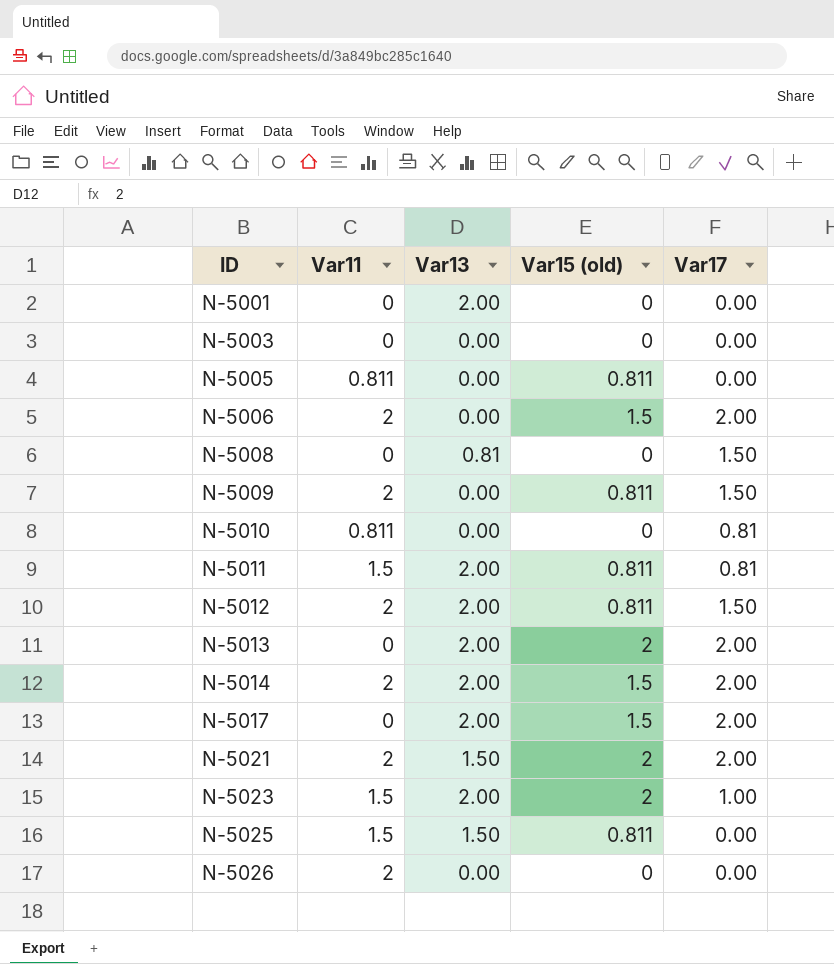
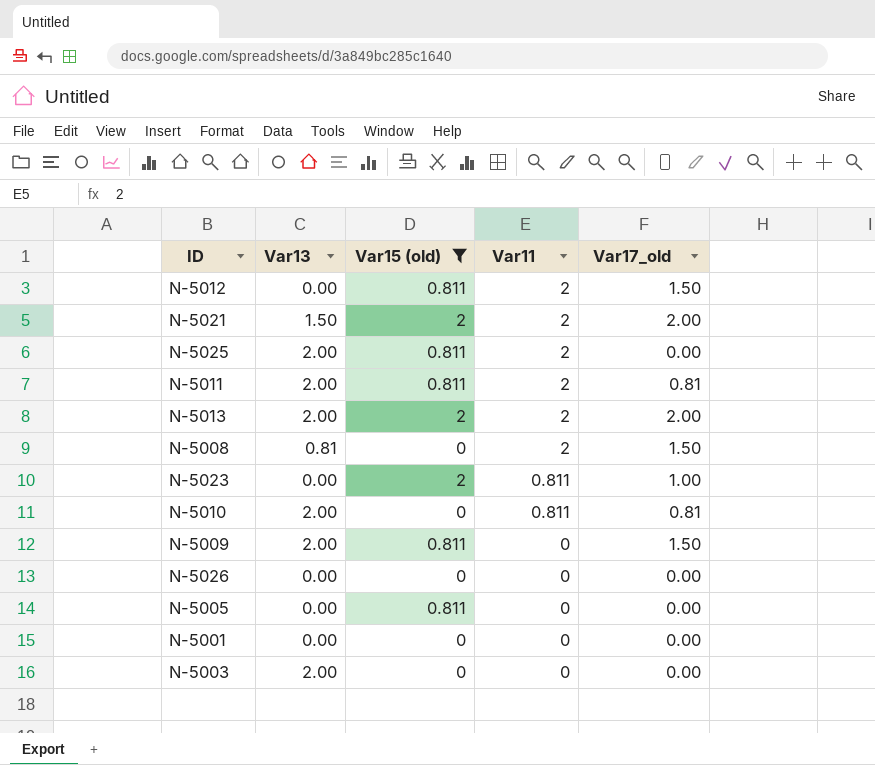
filter: none -> Var15 (old) != 1.5
row order: ID ascending -> Var11 descending
column Var11 | position: 2 -> 4
column name: Var17 -> Var17_old
N-5012 | Var13: 2.00 -> 0.00
N-5025 | Var13: 1.50 -> 2.00
N-5025 | Var11: 1.5 -> 2
N-5011 | Var11: 1.5 -> 2
N-5013 | Var11: 0 -> 2
N-5008 | Var11: 0 -> 2
N-5023 | Var13: 2.00 -> 0.00
N-5023 | Var11: 1.5 -> 0.811
N-5010 | Var13: 0.00 -> 2.00
N-5009 | Var13: 0.00 -> 2.00
N-5009 | Var11: 2 -> 0
N-5026 | Var11: 2 -> 0
N-5005 | Var11: 0.811 -> 0
N-5001 | Var13: 2.00 -> 0.00
N-5003 | Var13: 0.00 -> 2.00

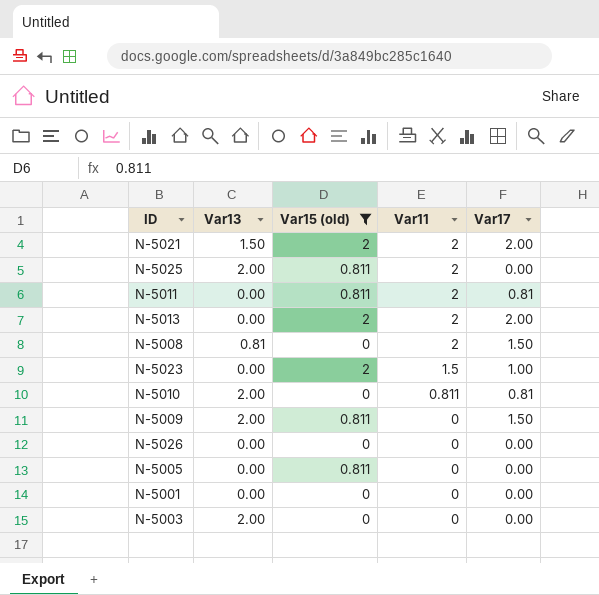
column name: Var17_old -> Var17
row N-5012: 0.00 | 0.811 | 2 | 1.50 -> none
N-5011 | Var13: 2.00 -> 0.00
N-5013 | Var13: 2.00 -> 0.00
N-5023 | Var11: 0.811 -> 1.5

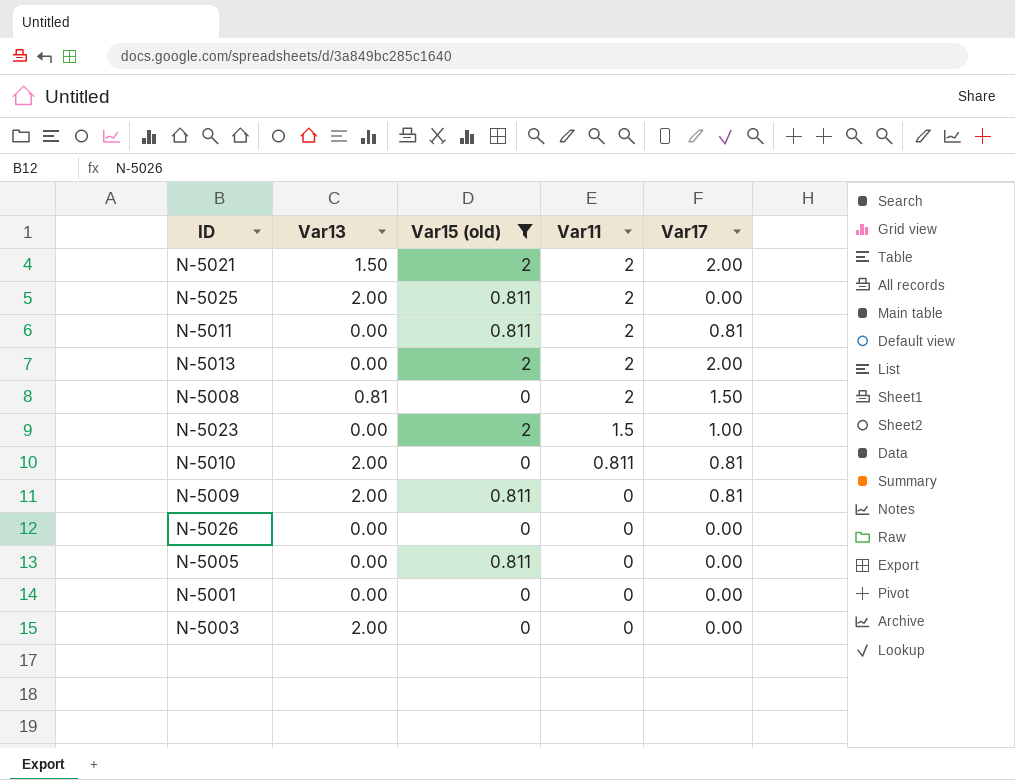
N-5009 | Var17: 1.50 -> 0.81

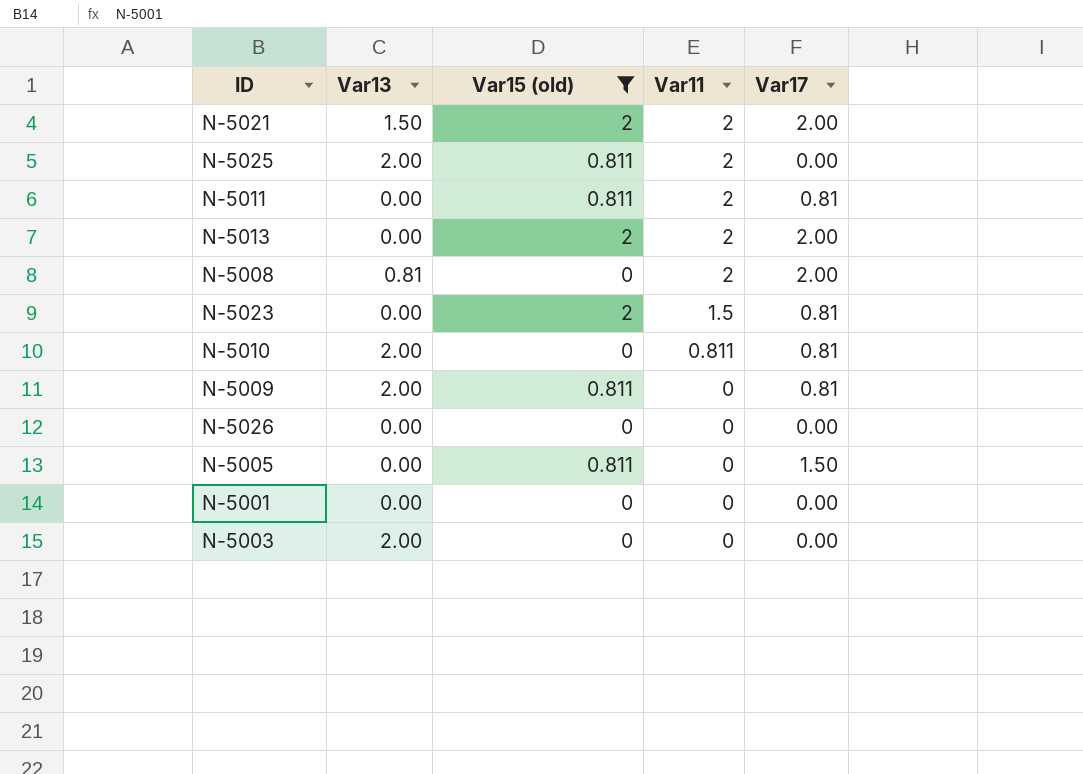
N-5008 | Var17: 1.50 -> 2.00
N-5023 | Var17: 1.00 -> 0.81
N-5005 | Var17: 0.00 -> 1.50

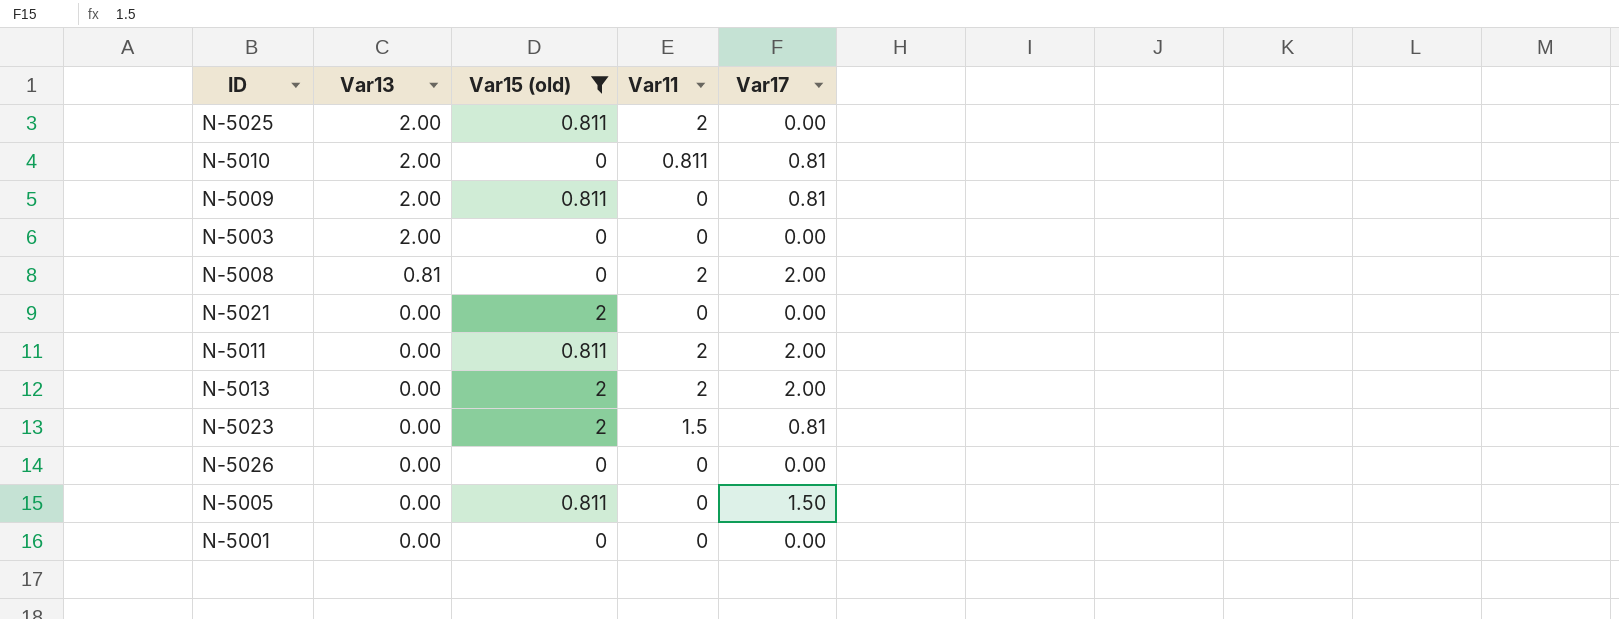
row order: Var11 descending -> Var13 descending
N-5021 | Var13: 1.50 -> 0.00
N-5021 | Var11: 2 -> 0
N-5021 | Var17: 2.00 -> 0.00
N-5011 | Var17: 0.81 -> 2.00

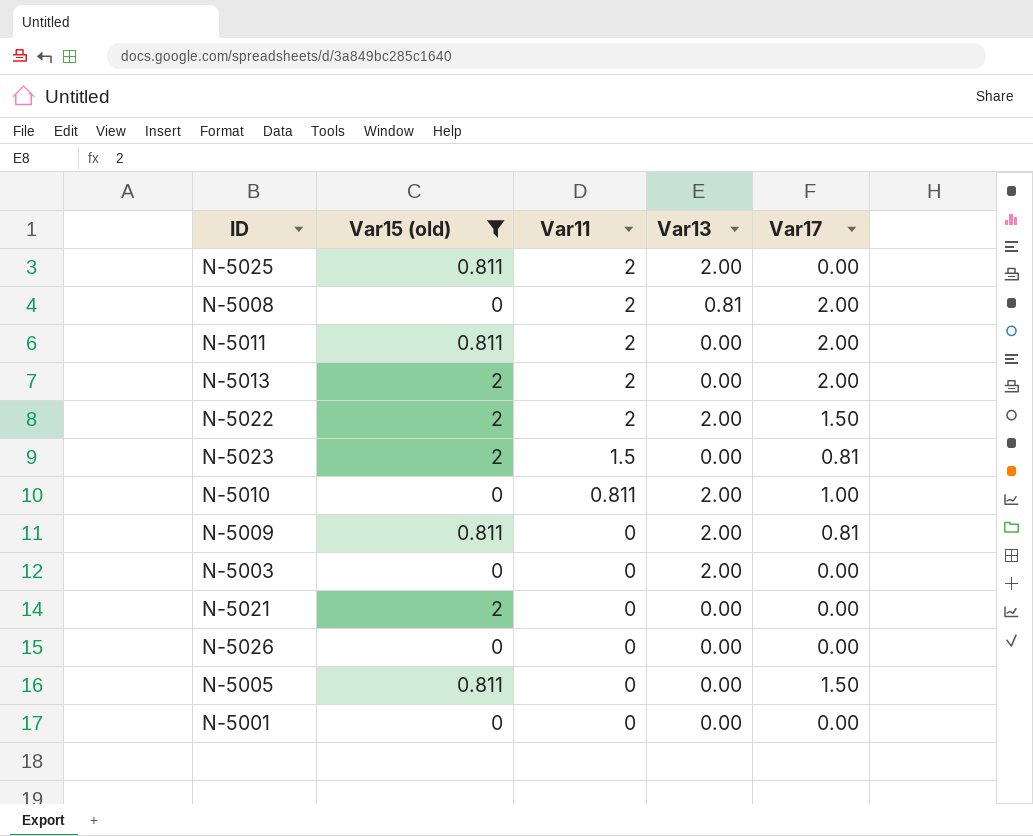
row order: Var13 descending -> Var11 descending
column Var13 | position: 2 -> 4
row N-5022: none -> 2 | 2 | 2.00 | 1.50
N-5010 | Var17: 0.81 -> 1.00

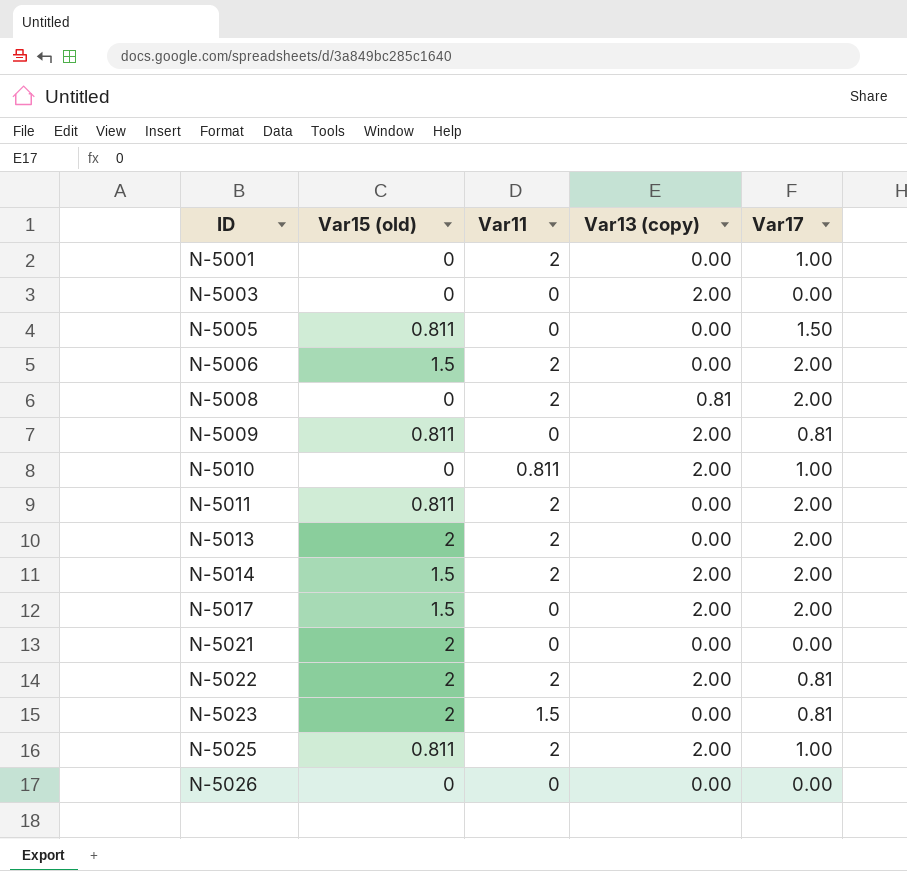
filter: Var15 (old) != 1.5 -> none
row order: Var11 descending -> ID ascending
column name: Var13 -> Var13 (copy)
N-5001 | Var11: 0 -> 2
N-5001 | Var17: 0.00 -> 1.00
N-5022 | Var17: 1.50 -> 0.81
N-5025 | Var17: 0.00 -> 1.00

